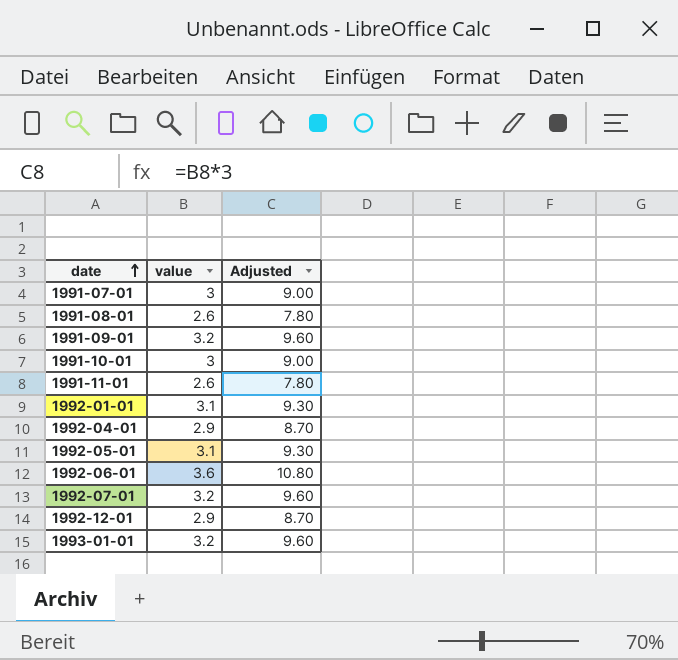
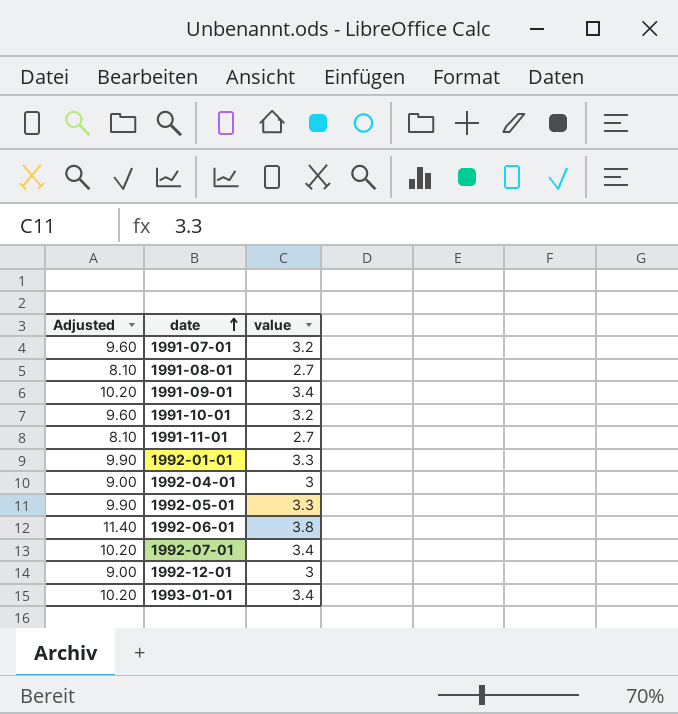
column Adjusted | position: 3 -> 1
1991-07-01 | Adjusted: 9.00 -> 9.60
1991-07-01 | value: 3 -> 3.2
1991-08-01 | Adjusted: 7.80 -> 8.10
1991-08-01 | value: 2.6 -> 2.7
1991-09-01 | Adjusted: 9.60 -> 10.20
1991-09-01 | value: 3.2 -> 3.4
1991-10-01 | Adjusted: 9.00 -> 9.60
1991-10-01 | value: 3 -> 3.2
1991-11-01 | Adjusted: 7.80 -> 8.10
1991-11-01 | value: 2.6 -> 2.7
1992-01-01 | Adjusted: 9.30 -> 9.90
1992-01-01 | value: 3.1 -> 3.3
1992-04-01 | Adjusted: 8.70 -> 9.00
1992-04-01 | value: 2.9 -> 3
1992-05-01 | Adjusted: 9.30 -> 9.90
1992-05-01 | value: 3.1 -> 3.3
1992-06-01 | Adjusted: 10.80 -> 11.40
1992-06-01 | value: 3.6 -> 3.8
1992-07-01 | Adjusted: 9.60 -> 10.20
1992-07-01 | value: 3.2 -> 3.4
1992-12-01 | Adjusted: 8.70 -> 9.00
1992-12-01 | value: 2.9 -> 3
1993-01-01 | Adjusted: 9.60 -> 10.20
1993-01-01 | value: 3.2 -> 3.4

